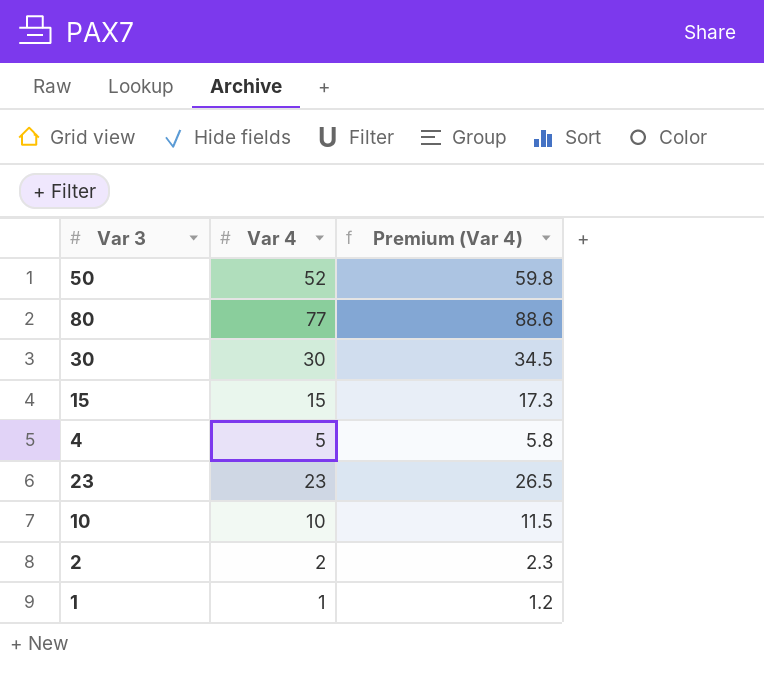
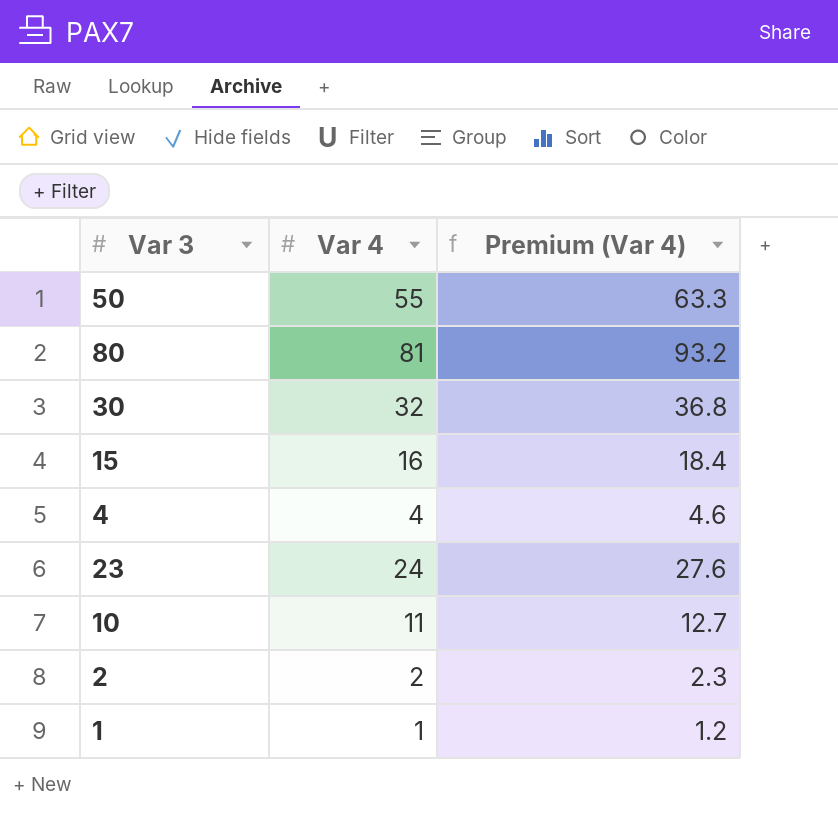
50 | Var 4: 52 -> 55
50 | Premium (Var 4): 59.8 -> 63.3
80 | Var 4: 77 -> 81
80 | Premium (Var 4): 88.6 -> 93.2
30 | Var 4: 30 -> 32
30 | Premium (Var 4): 34.5 -> 36.8
15 | Var 4: 15 -> 16
15 | Premium (Var 4): 17.3 -> 18.4
4 | Var 4: 5 -> 4
4 | Premium (Var 4): 5.8 -> 4.6
23 | Var 4: 23 -> 24
23 | Premium (Var 4): 26.5 -> 27.6
10 | Var 4: 10 -> 11
10 | Premium (Var 4): 11.5 -> 12.7

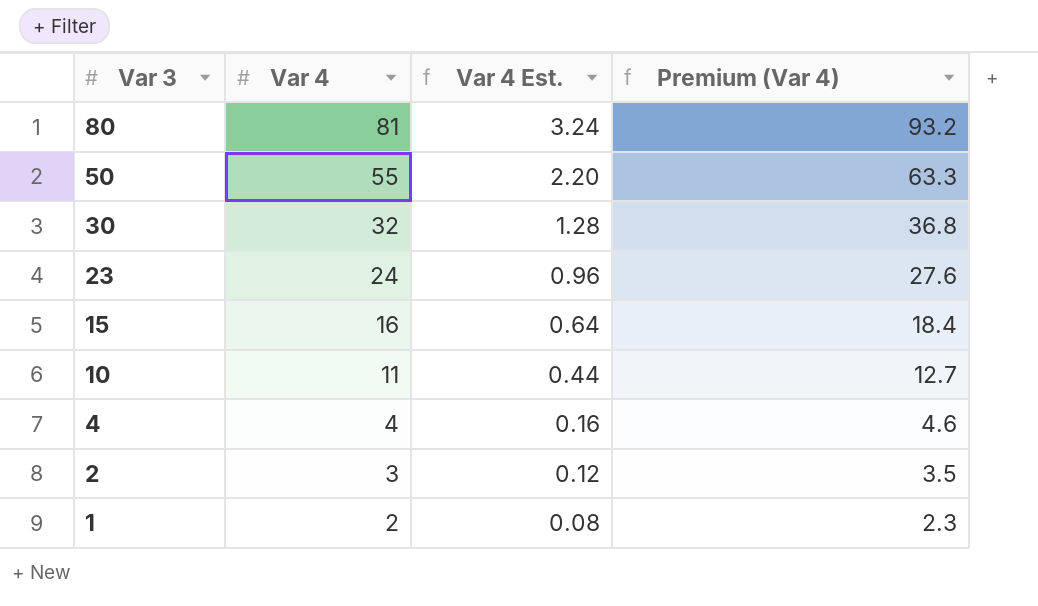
row order: none -> Var 3 descending
column Var 4 Est. | formula: none -> [Var 4] * 0.04
2 | Var 4: 2 -> 3
2 | Premium (Var 4): 2.3 -> 3.5
1 | Var 4: 1 -> 2
1 | Premium (Var 4): 1.2 -> 2.3

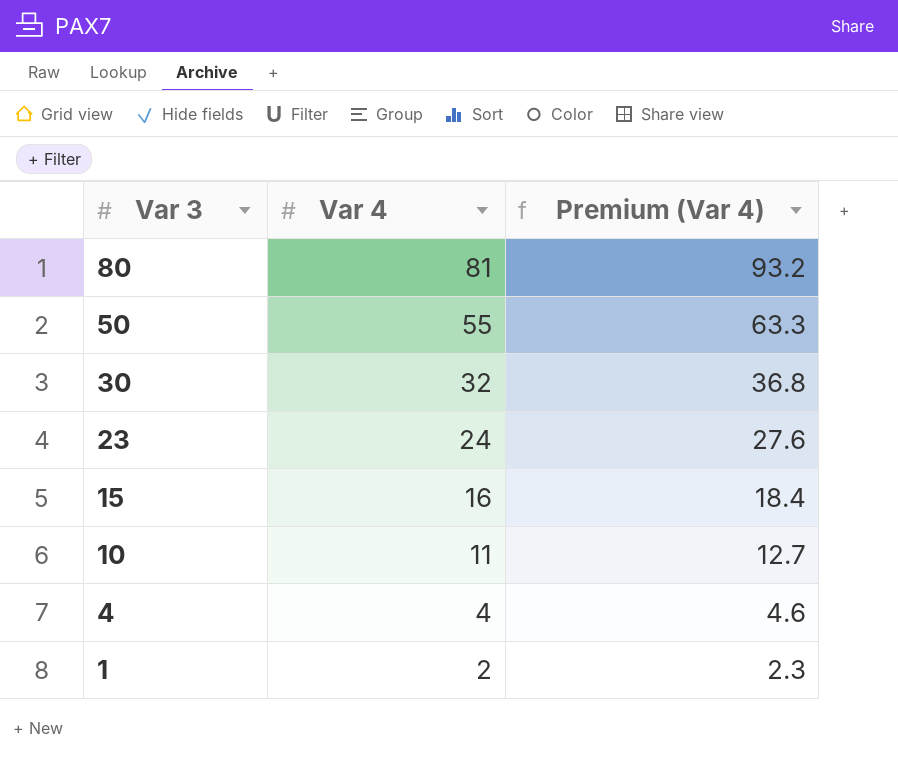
column Var 4 Est. | formula: [Var 4] * 0.04 -> none
row 2: 3 | 0.12 | 3.5 -> none

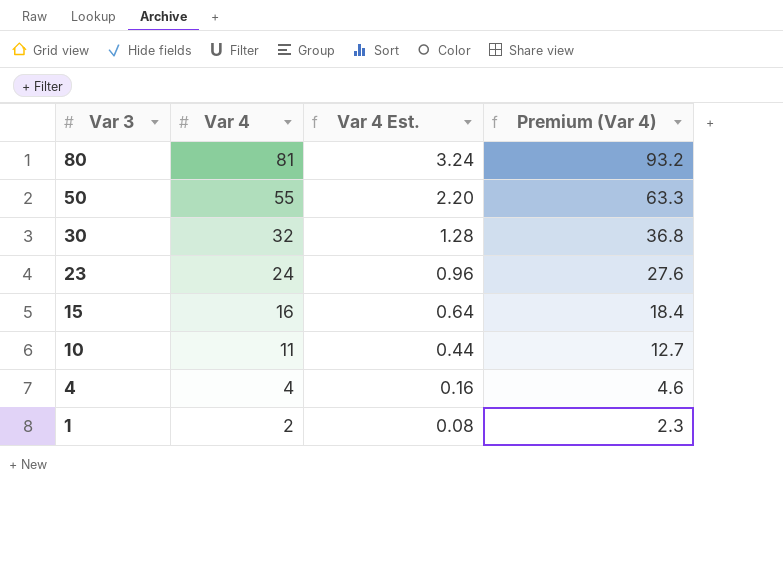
column Var 4 Est. | formula: none -> [Var 4] * 0.04

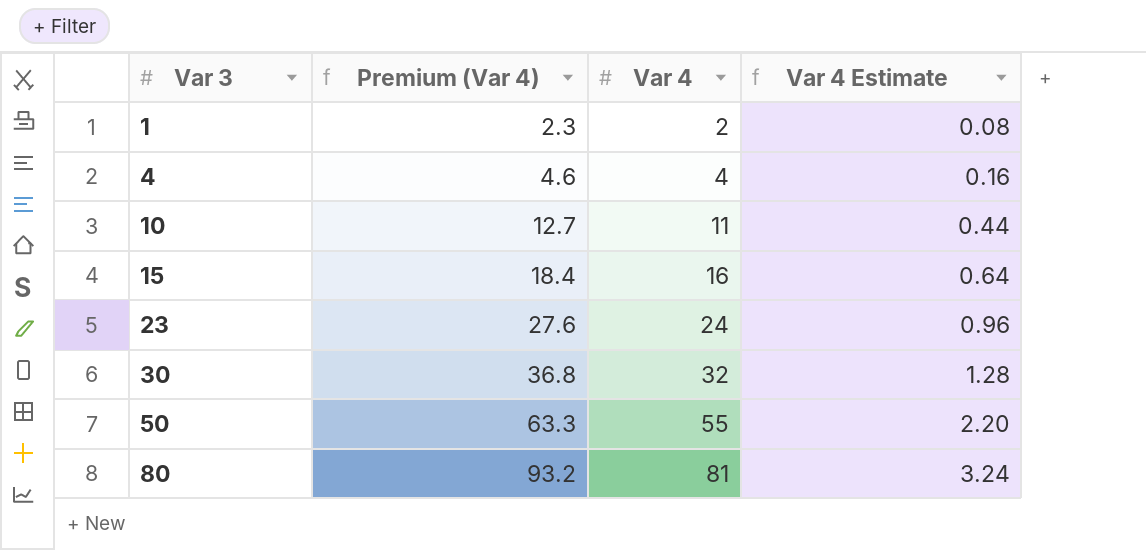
row order: Var 3 descending -> Var 3 ascending
column Premium (Var 4) | position: 4 -> 2
column name: Var 4 Est. -> Var 4 Estimate

